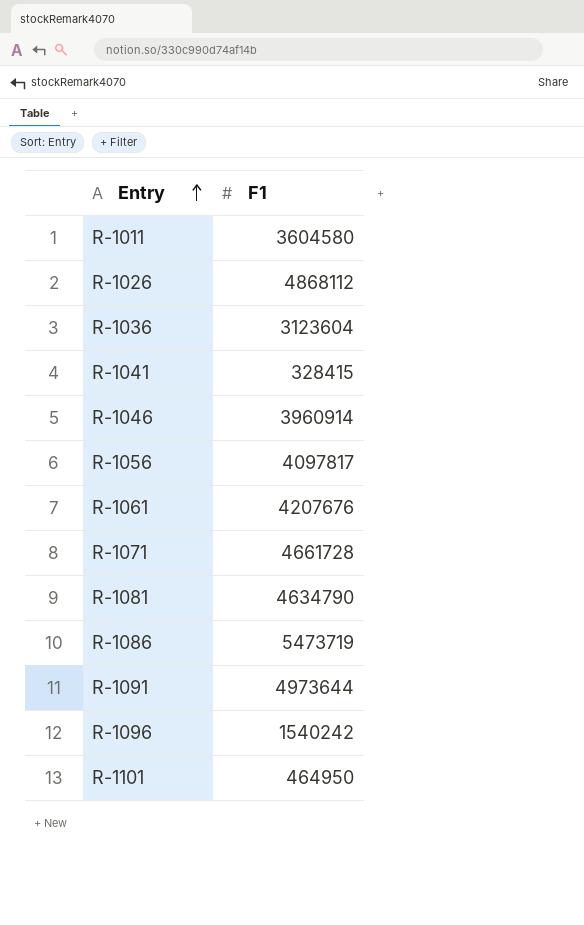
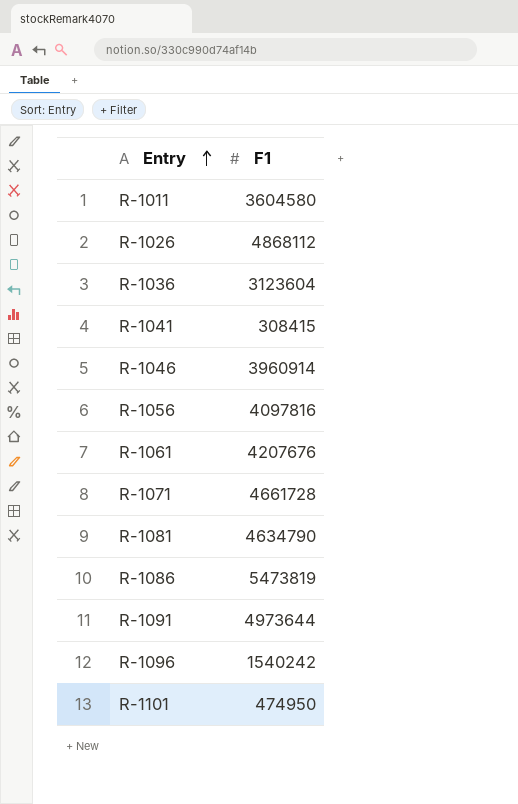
R-1041 | F1: 328415 -> 308415
R-1056 | F1: 4097817 -> 4097816
R-1086 | F1: 5473719 -> 5473819
R-1101 | F1: 464950 -> 474950

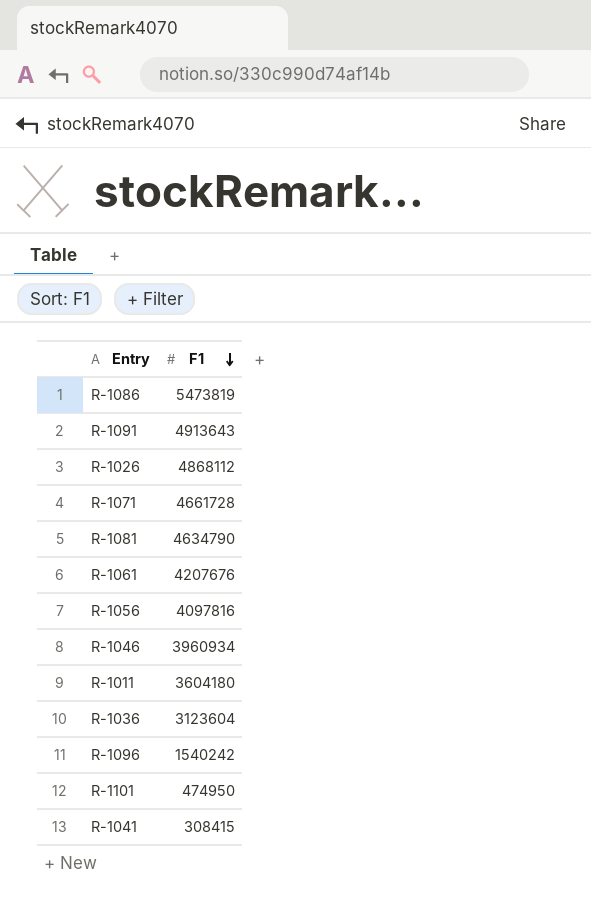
row order: Entry ascending -> F1 descending
R-1091 | F1: 4973644 -> 4913643
R-1046 | F1: 3960914 -> 3960934
R-1011 | F1: 3604580 -> 3604180

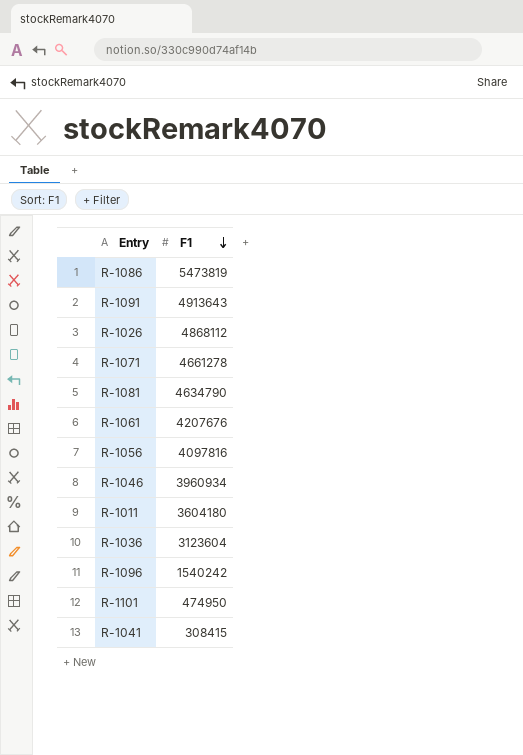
R-1071 | F1: 4661728 -> 4661278

